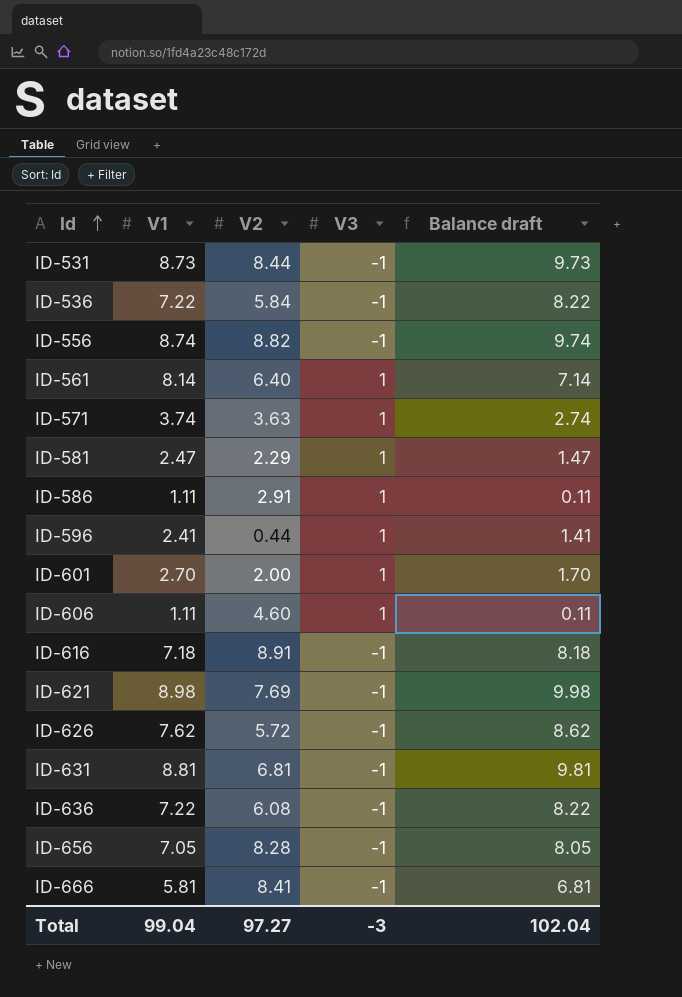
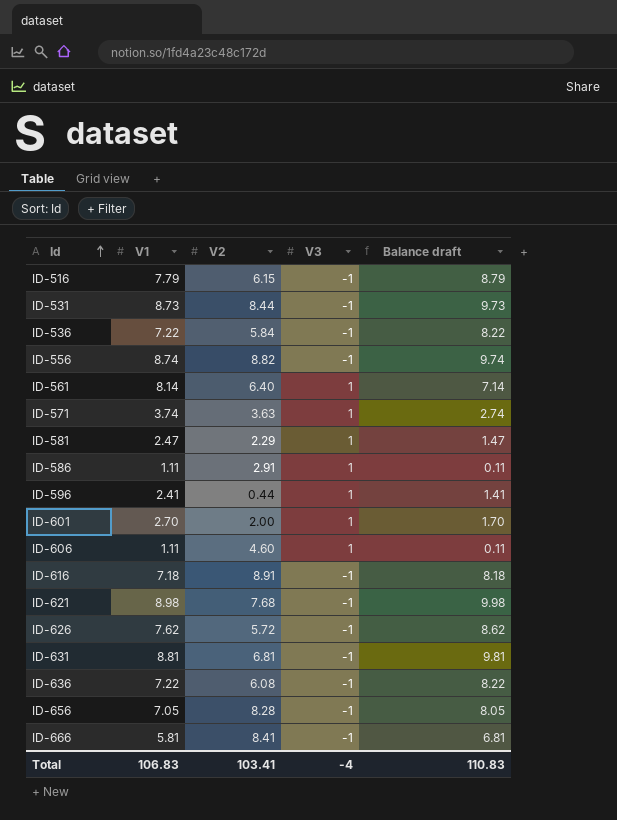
row ID-516: none -> 7.79 | 6.15 | -1 | 8.79
ID-621 | V2: 7.69 -> 7.68
Total | V1: 99.04 -> 106.83
Total | V2: 97.27 -> 103.41
Total | V3: -3 -> -4
Total | Balance draft: 102.04 -> 110.83

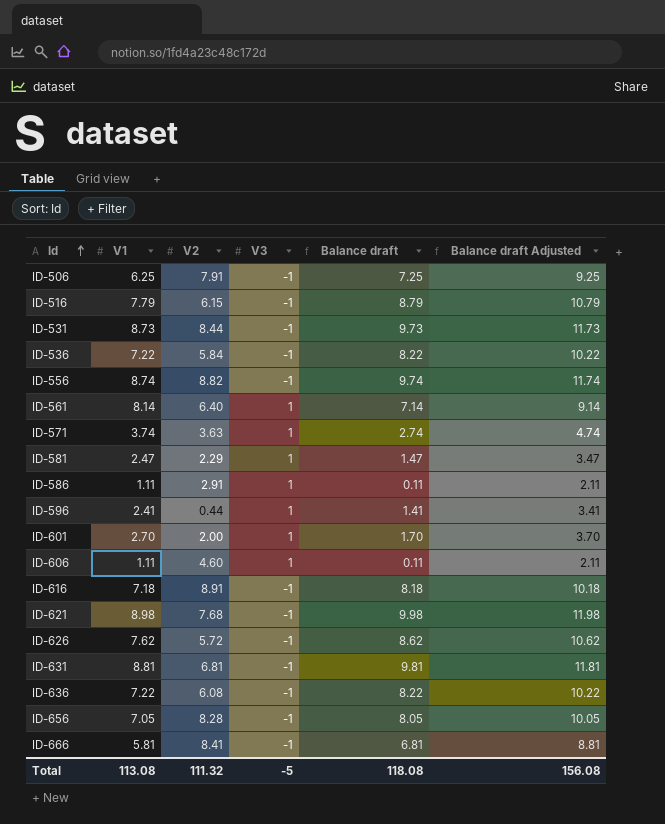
column Balance draft Adjusted | formula: none -> [Balance draft] + 2
row ID-506: none -> 6.25 | 7.91 | -1 | 7.25 | 9.25
Total | V1: 106.83 -> 113.08
Total | V2: 103.41 -> 111.32
Total | V3: -4 -> -5
Total | Balance draft: 110.83 -> 118.08

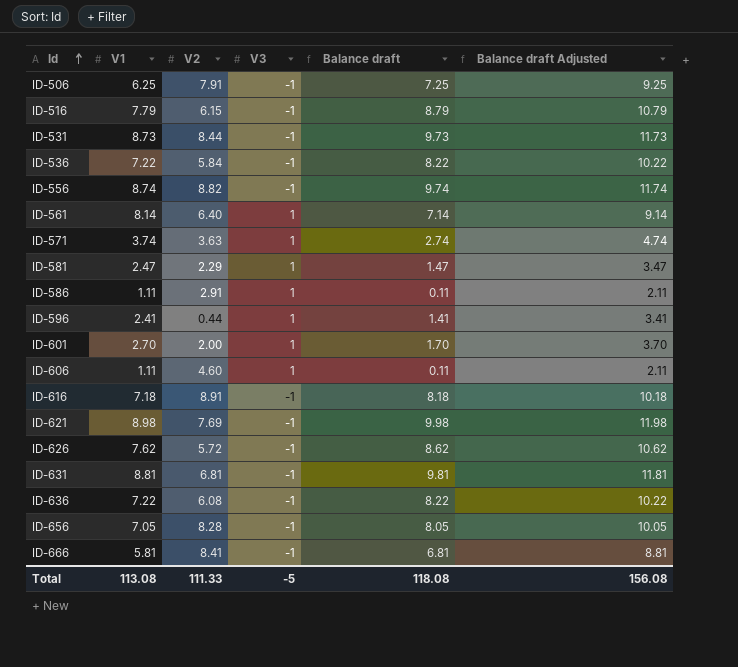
ID-621 | V2: 7.68 -> 7.69
Total | V2: 111.32 -> 111.33

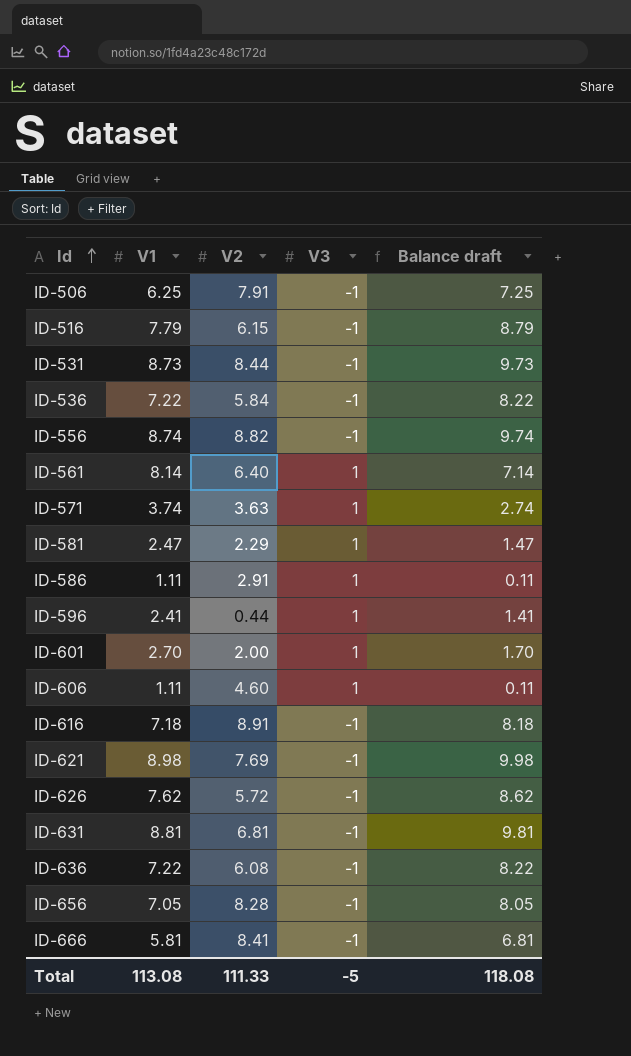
column Balance draft Adjusted | formula: [Balance draft] + 2 -> none

